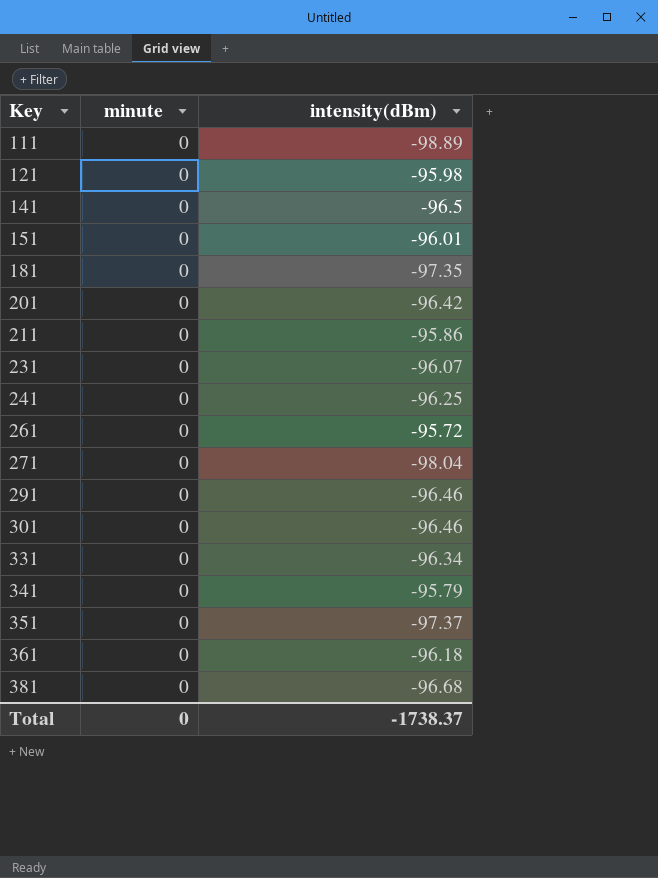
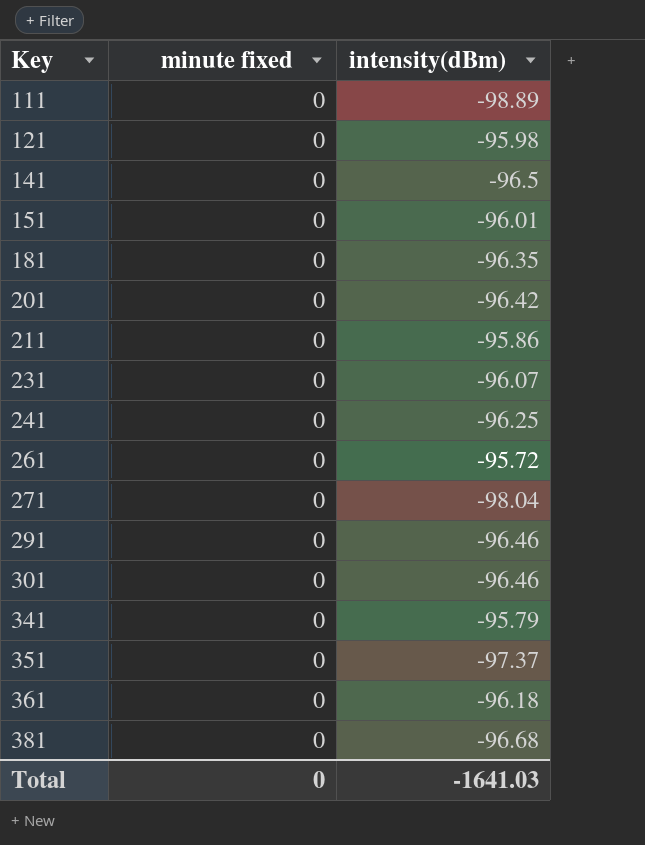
column name: minute -> minute fixed
row 331: 0 | -96.34 -> none
181 | intensity(dBm): -97.35 -> -96.35
Total | intensity(dBm): -1738.37 -> -1641.03

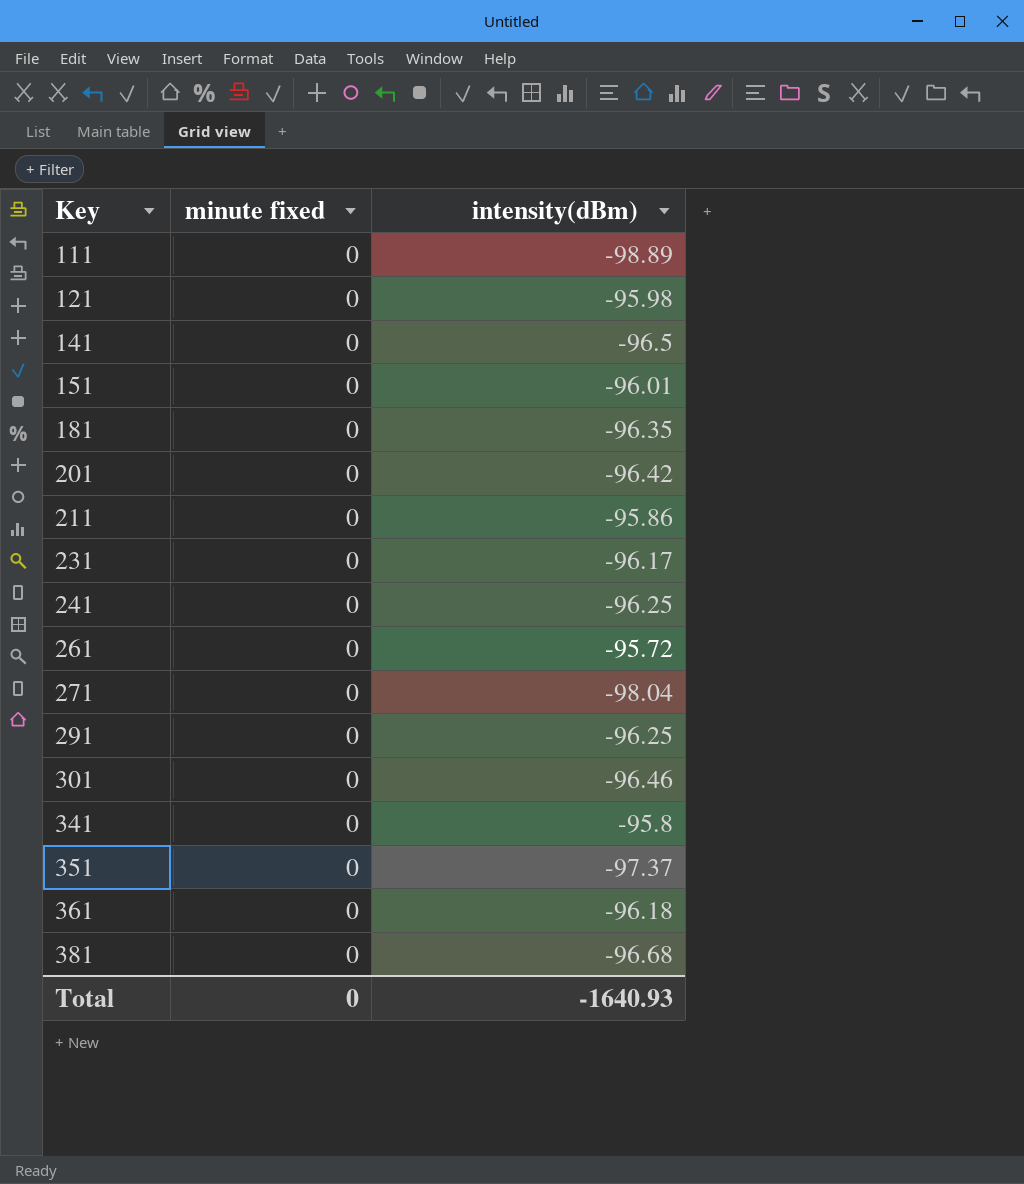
231 | intensity(dBm): -96.07 -> -96.17
291 | intensity(dBm): -96.46 -> -96.25
341 | intensity(dBm): -95.79 -> -95.8
Total | intensity(dBm): -1641.03 -> -1640.93

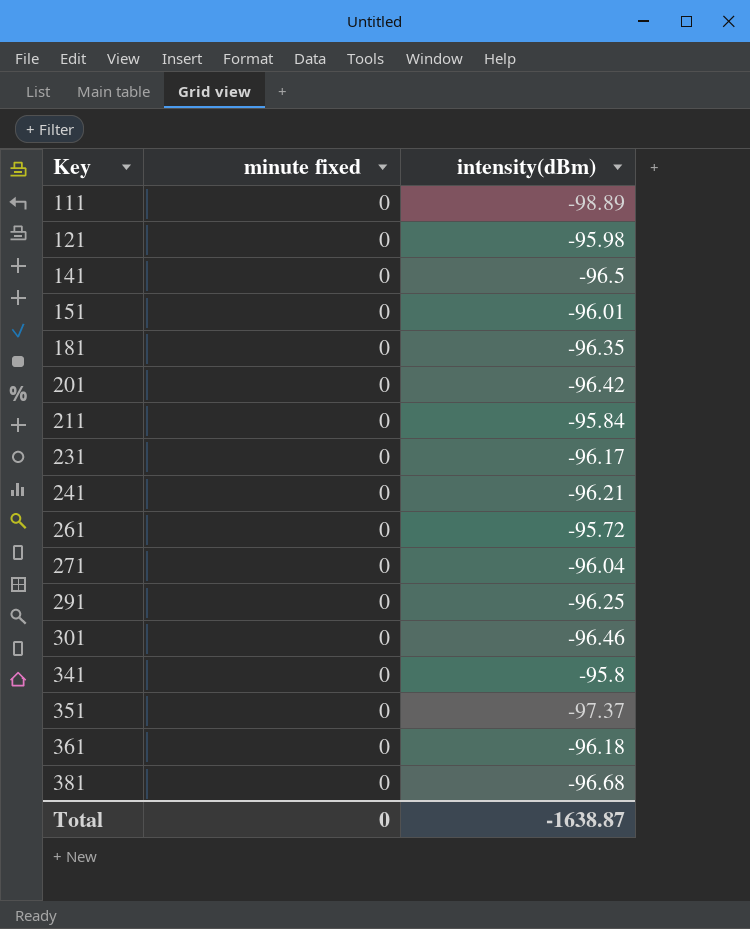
211 | intensity(dBm): -95.86 -> -95.84
241 | intensity(dBm): -96.25 -> -96.21
271 | intensity(dBm): -98.04 -> -96.04
Total | intensity(dBm): -1640.93 -> -1638.87

